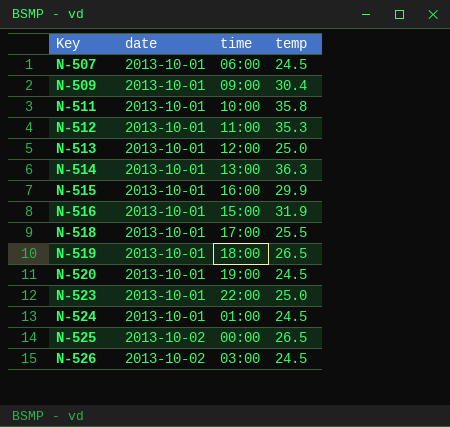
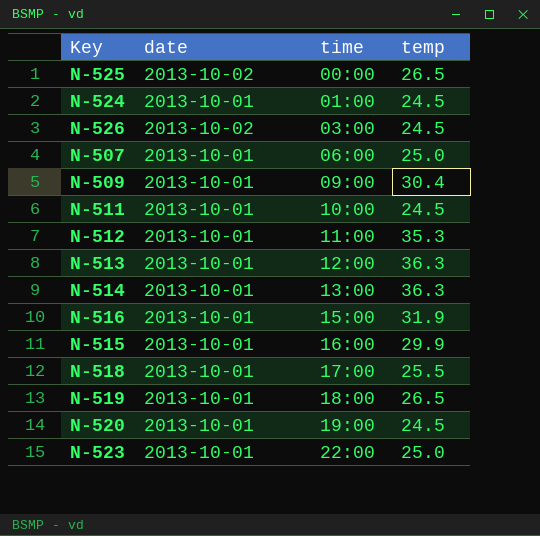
row order: Key ascending -> time ascending
N-507 | temp: 24.5 -> 25.0
N-511 | temp: 35.8 -> 24.5
N-513 | temp: 25.0 -> 36.3

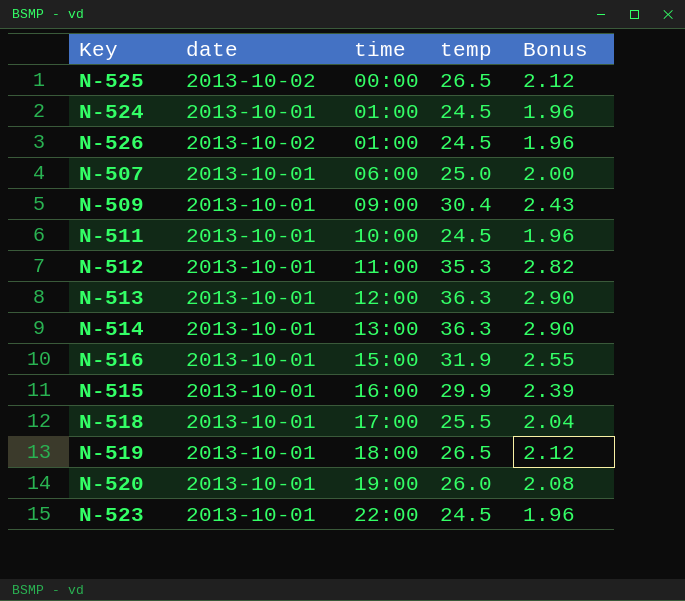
column Bonus | formula: none -> [temp] * 0.08
N-526 | time: 03:00 -> 01:00
N-520 | temp: 24.5 -> 26.0
N-523 | temp: 25.0 -> 24.5

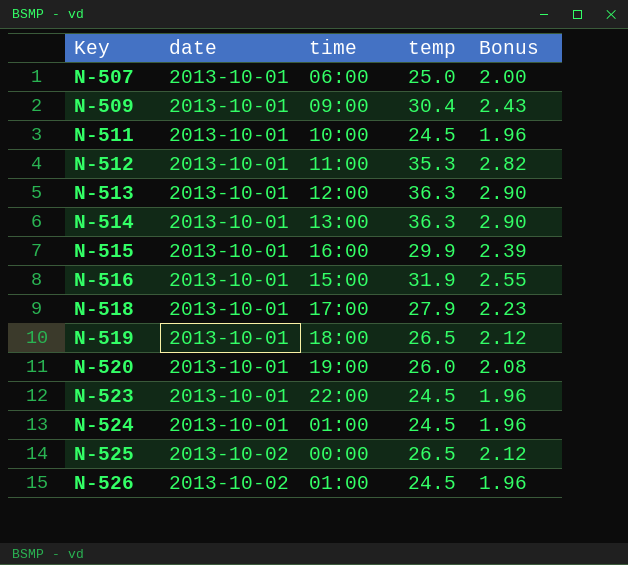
row order: time ascending -> Key ascending
N-518 | temp: 25.5 -> 27.9
N-518 | Bonus: 2.04 -> 2.23

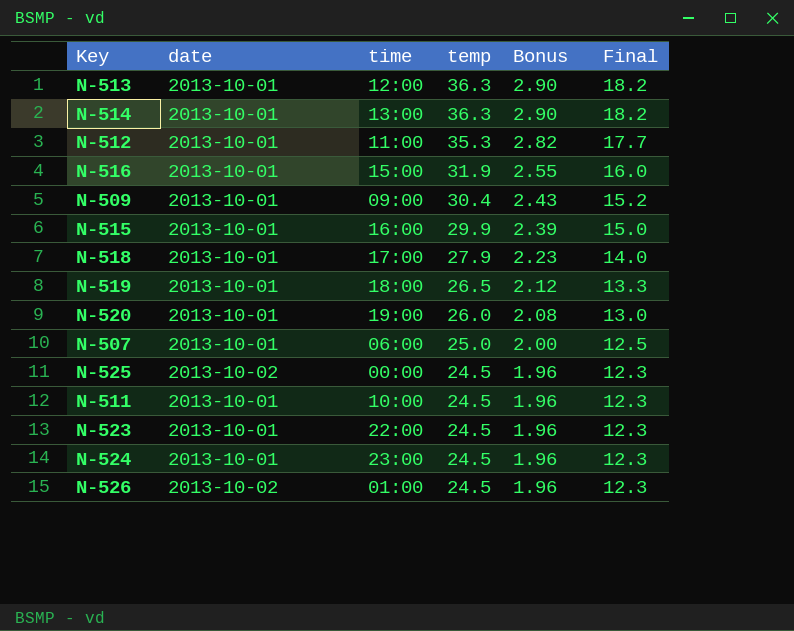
row order: Key ascending -> temp descending
column Final | formula: none -> [temp] * 0.5
N-525 | temp: 26.5 -> 24.5
N-525 | Bonus: 2.12 -> 1.96
N-524 | time: 01:00 -> 23:00

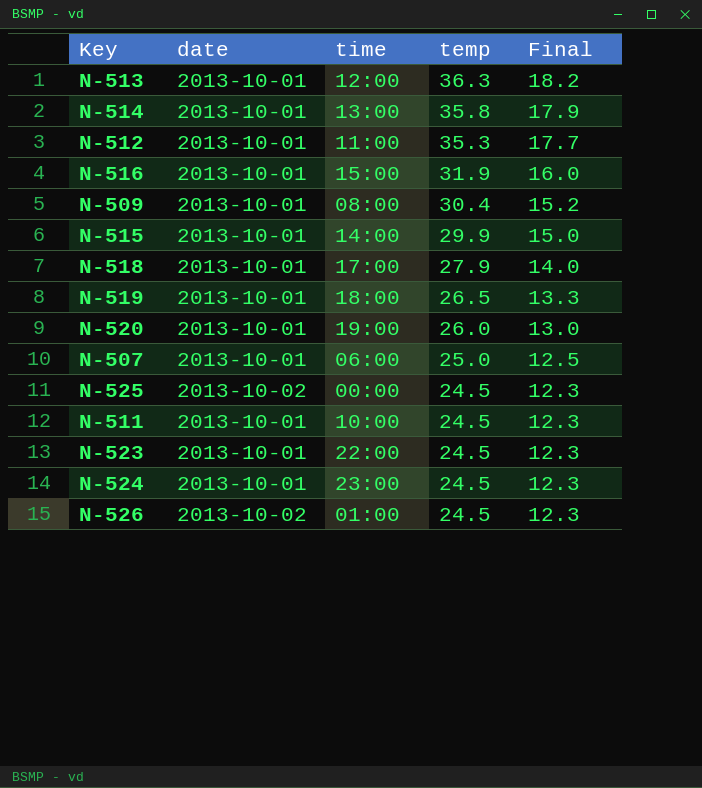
column Bonus | formula: [temp] * 0.08 -> none
N-514 | temp: 36.3 -> 35.8
N-514 | Final: 18.2 -> 17.9
N-509 | time: 09:00 -> 08:00
N-515 | time: 16:00 -> 14:00

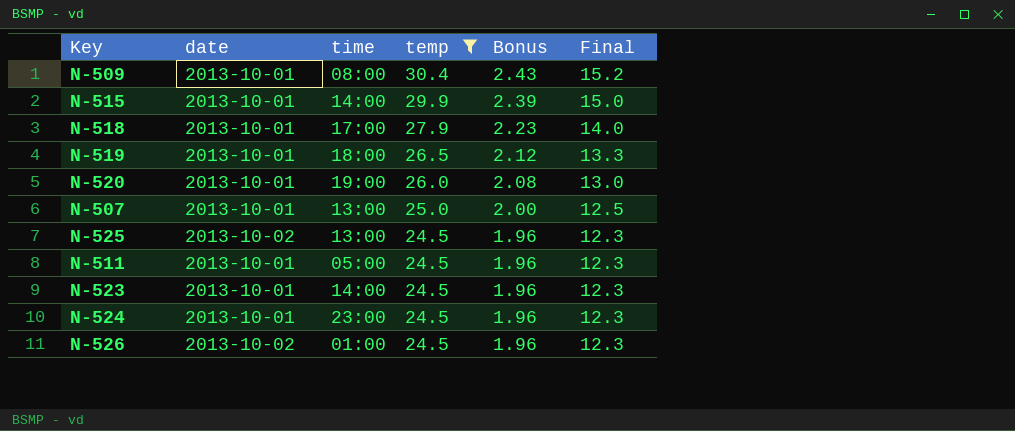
filter: none -> temp <= 30.4
column Bonus | formula: none -> [temp] * 0.08
N-507 | time: 06:00 -> 13:00
N-525 | time: 00:00 -> 13:00
N-511 | time: 10:00 -> 05:00
N-523 | time: 22:00 -> 14:00

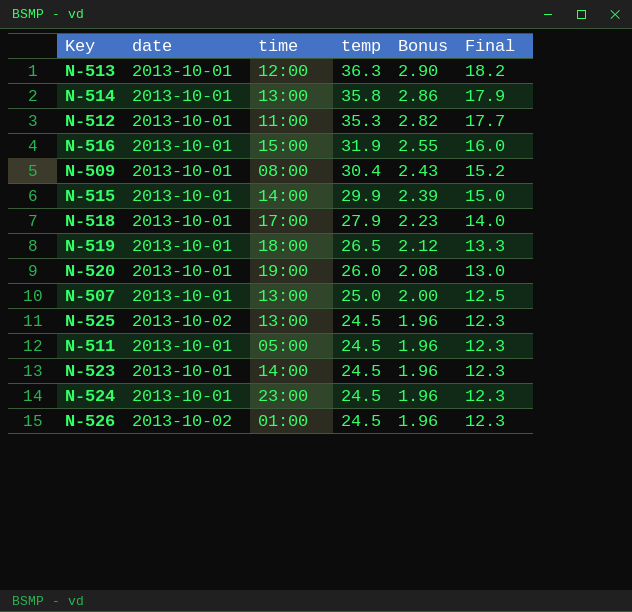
filter: temp <= 30.4 -> none

